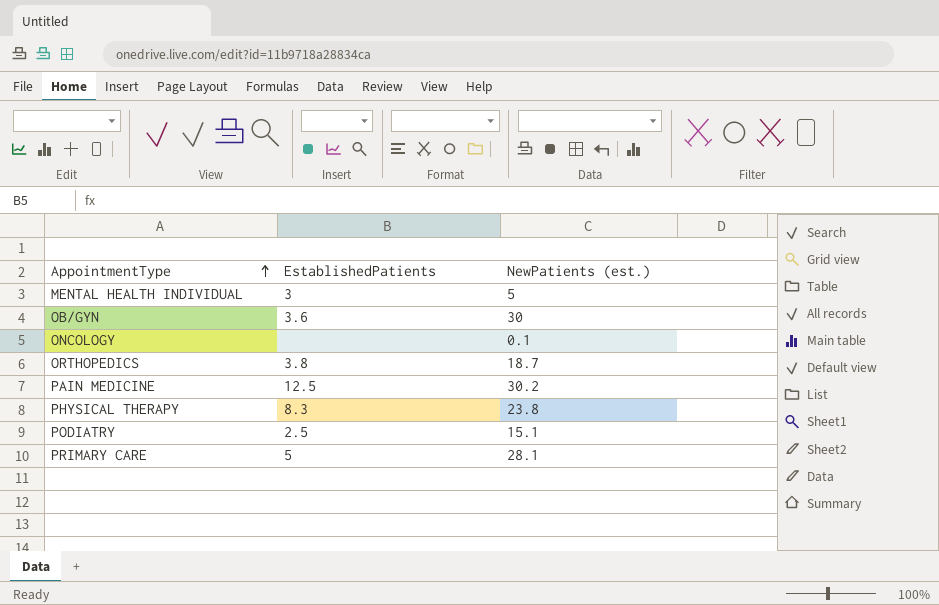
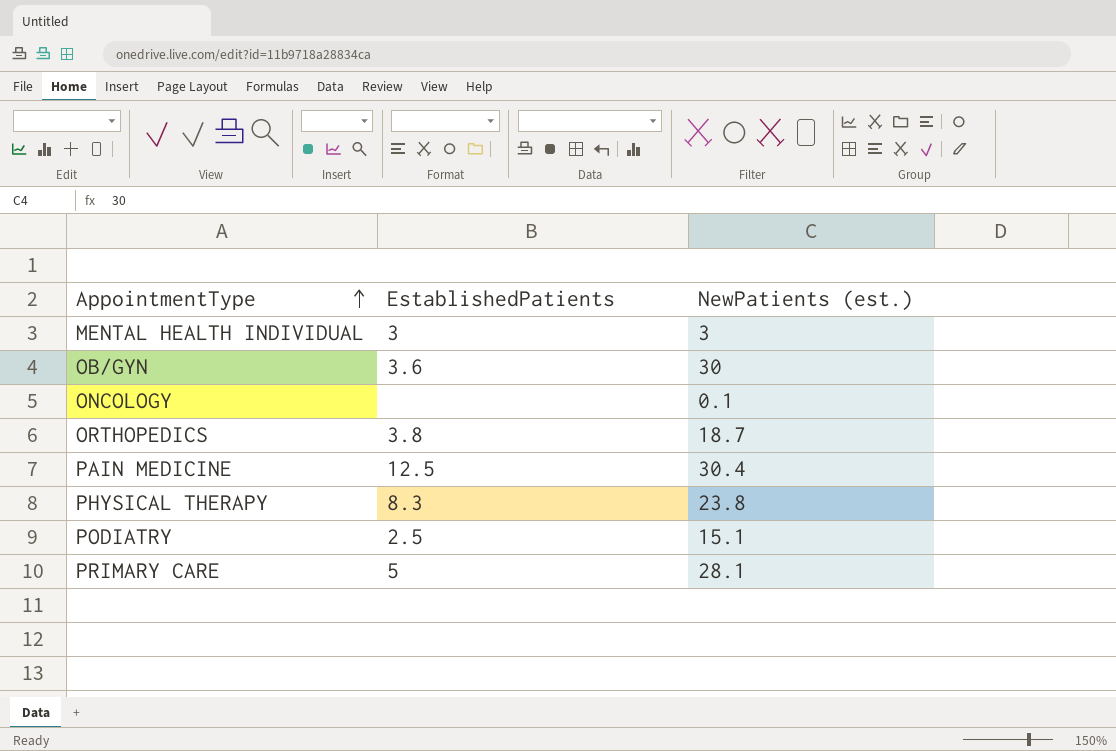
MENTAL HEALTH INDIVIDUAL | NewPatients (est.): 5 -> 3
PAIN MEDICINE | NewPatients (est.): 30.2 -> 30.4

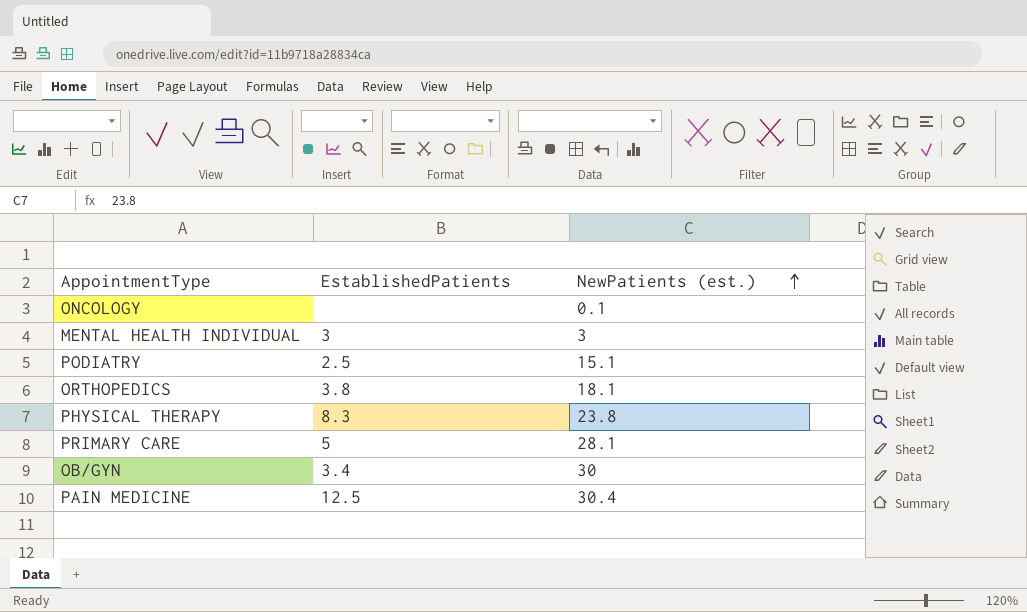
row order: AppointmentType ascending -> NewPatients (est.) ascending
ORTHOPEDICS | NewPatients (est.): 18.7 -> 18.1
OB/GYN | EstablishedPatients: 3.6 -> 3.4

